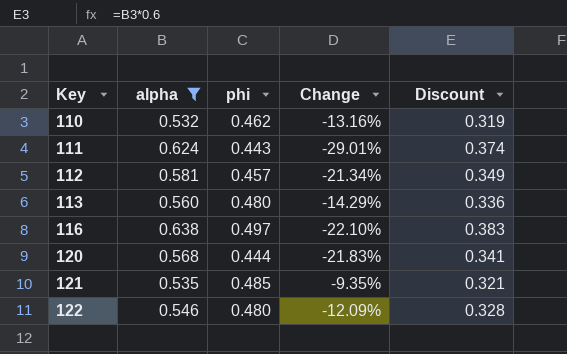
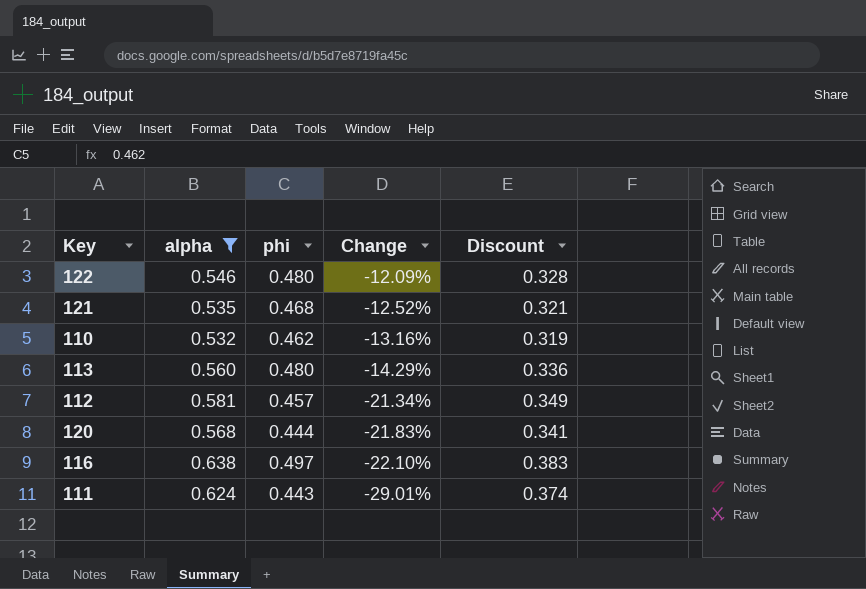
row order: Key ascending -> Change descending
121 | phi: 0.485 -> 0.468
121 | Change: -9.35% -> -12.52%

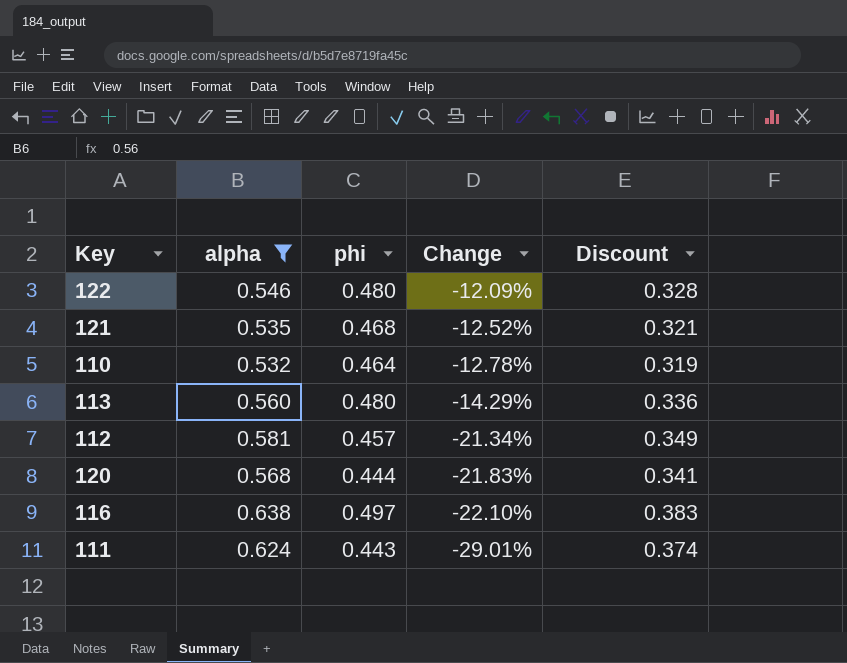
110 | phi: 0.462 -> 0.464
110 | Change: -13.16% -> -12.78%

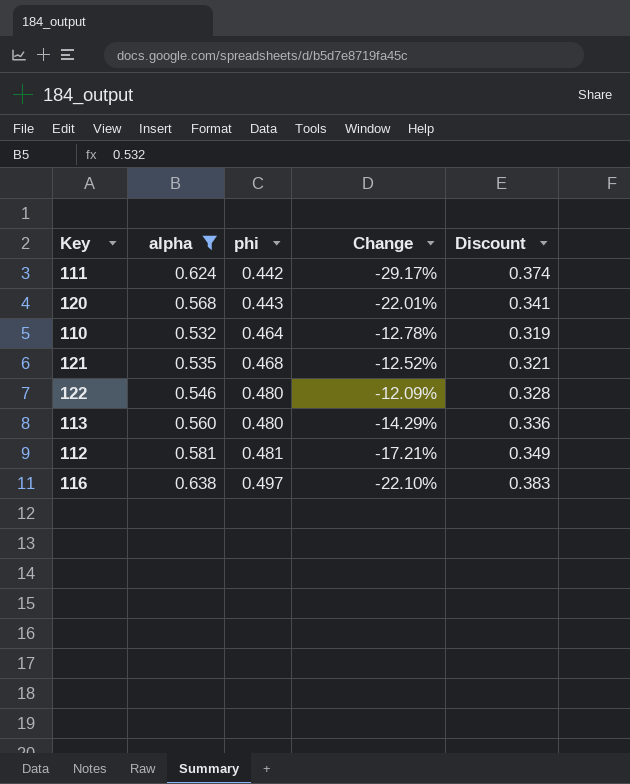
row order: Change descending -> phi ascending
111 | phi: 0.443 -> 0.442
111 | Change: -29.01% -> -29.17%
120 | phi: 0.444 -> 0.443
120 | Change: -21.83% -> -22.01%
112 | phi: 0.457 -> 0.481
112 | Change: -21.34% -> -17.21%

